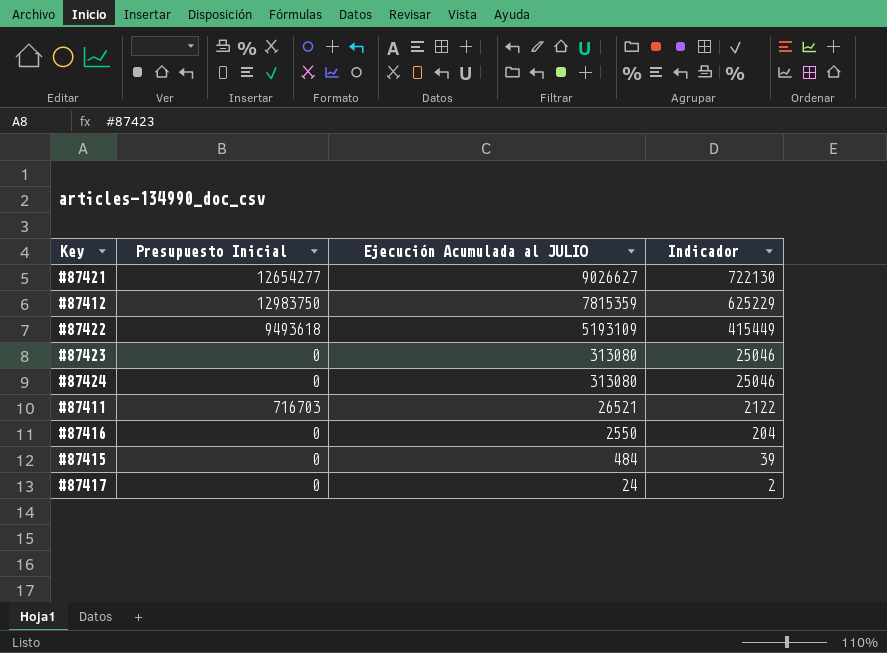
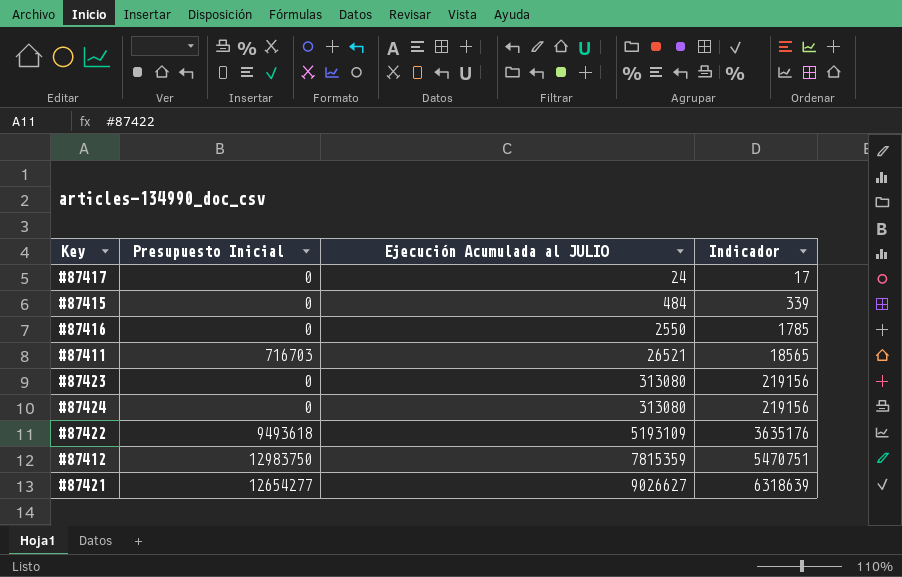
row order: Ejecución Acumulada al JULIO descending -> Ejecución Acumulada al JULIO ascending
column Indicador | formula: [Ejecución Acumulada al JULIO] * 0,08 -> [Ejecución Acumulada al JULIO] * 0,7

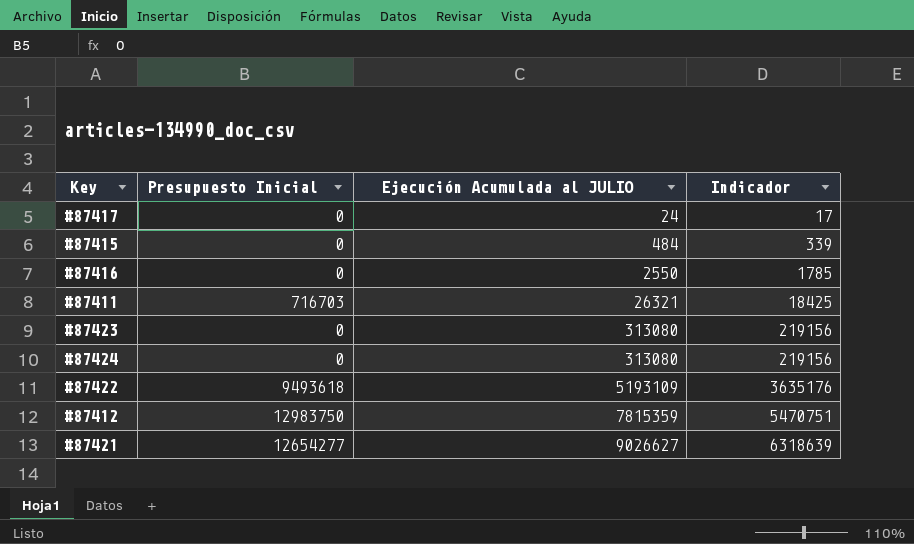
#87411 | Ejecución Acumulada al JULIO: 26521 -> 26321
#87411 | Indicador: 18565 -> 18425

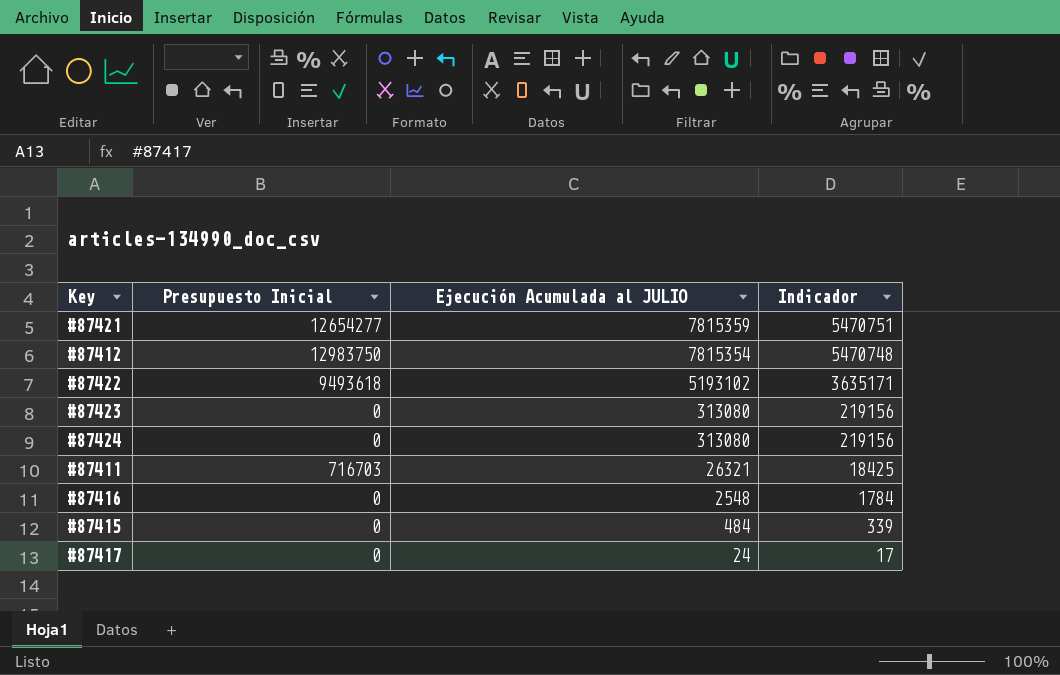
row order: Ejecución Acumulada al JULIO ascending -> Ejecución Acumulada al JULIO descending
#87421 | Ejecución Acumulada al JULIO: 9026627 -> 7815359
#87421 | Indicador: 6318639 -> 5470751
#87412 | Ejecución Acumulada al JULIO: 7815359 -> 7815354
#87412 | Indicador: 5470751 -> 5470748
#87422 | Ejecución Acumulada al JULIO: 5193109 -> 5193102
#87422 | Indicador: 3635176 -> 3635171
#87416 | Ejecución Acumulada al JULIO: 2550 -> 2548
#87416 | Indicador: 1785 -> 1784

